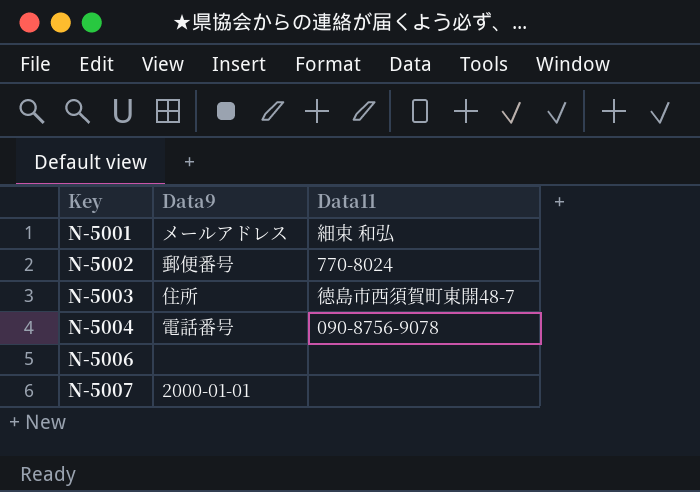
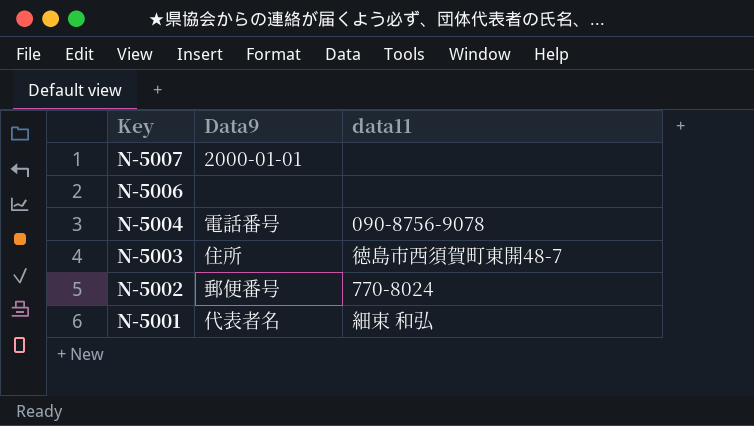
row order: Key ascending -> Key descending
column name: Data11 -> data11
N-5001 | Data9: メールアドレス -> 代表者名

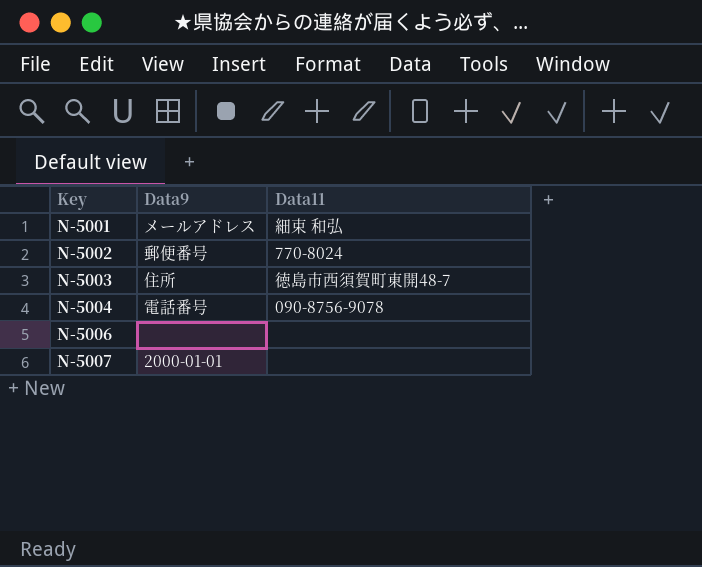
row order: Key descending -> Key ascending
column name: data11 -> Data11
N-5001 | Data9: 代表者名 -> メールアドレス

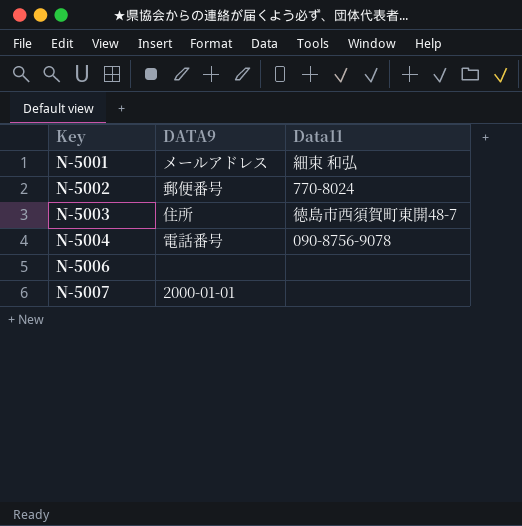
column name: Data9 -> DATA9

